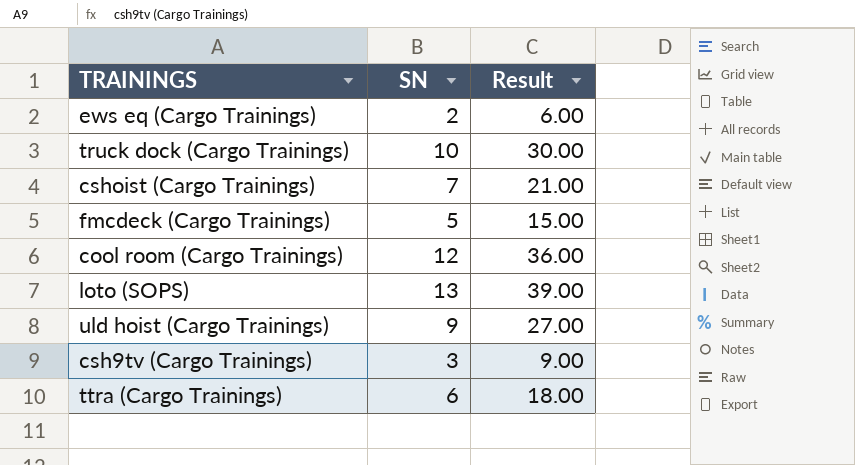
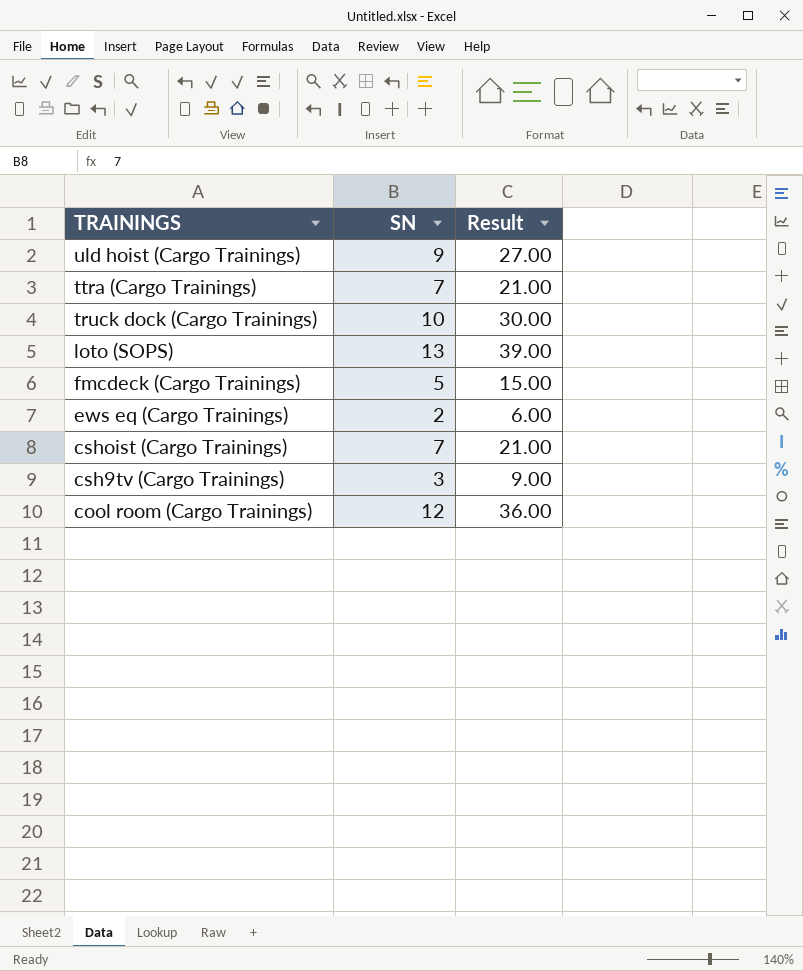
row order: none -> TRAININGS descending
ttra (Cargo Trainings) | SN: 6 -> 7
ttra (Cargo Trainings) | Result: 18.00 -> 21.00

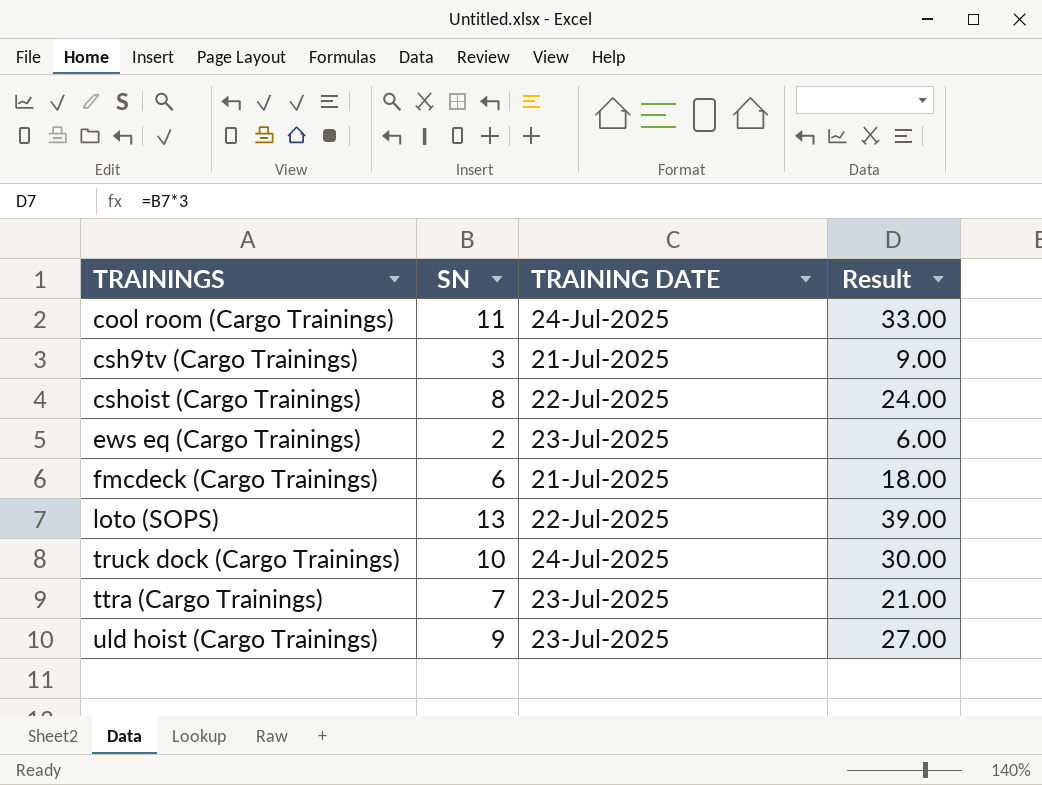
row order: TRAININGS descending -> TRAININGS ascending
column TRAINING DATE | position: none -> 3
cool room (Cargo Trainings) | SN: 12 -> 11
cool room (Cargo Trainings) | Result: 36.00 -> 33.00
cshoist (Cargo Trainings) | SN: 7 -> 8
cshoist (Cargo Trainings) | Result: 21.00 -> 24.00
fmcdeck (Cargo Trainings) | SN: 5 -> 6
fmcdeck (Cargo Trainings) | Result: 15.00 -> 18.00

